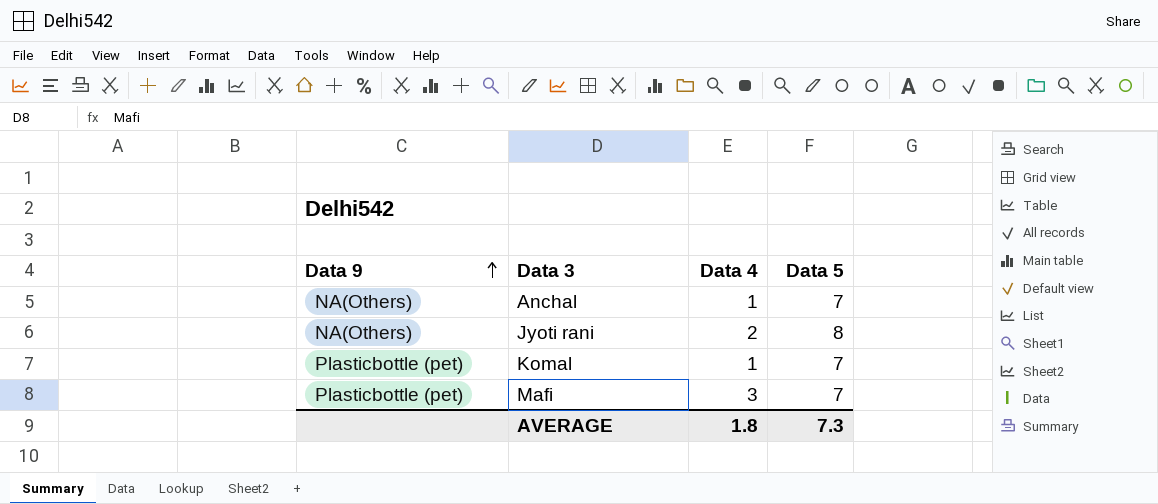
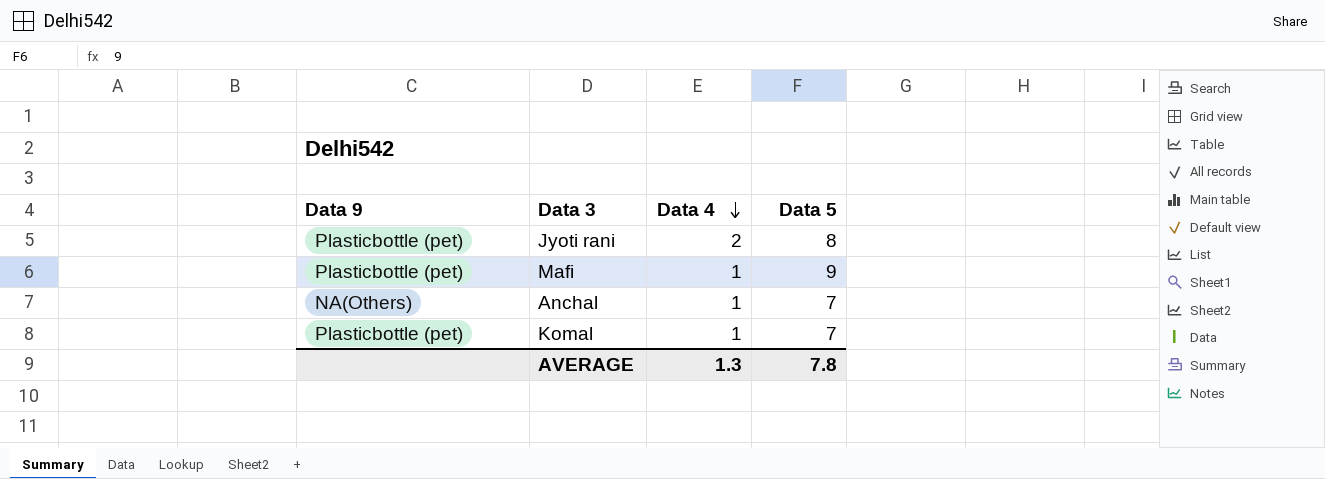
row order: Data 9 ascending -> Data 4 descending
Jyoti rani | Data 9: NA(Others) -> Plasticbottle (pet)
Mafi | Data 4: 3 -> 1
Mafi | Data 5: 7 -> 9
AVERAGE | Data 4: 1.8 -> 1.3
AVERAGE | Data 5: 7.3 -> 7.8

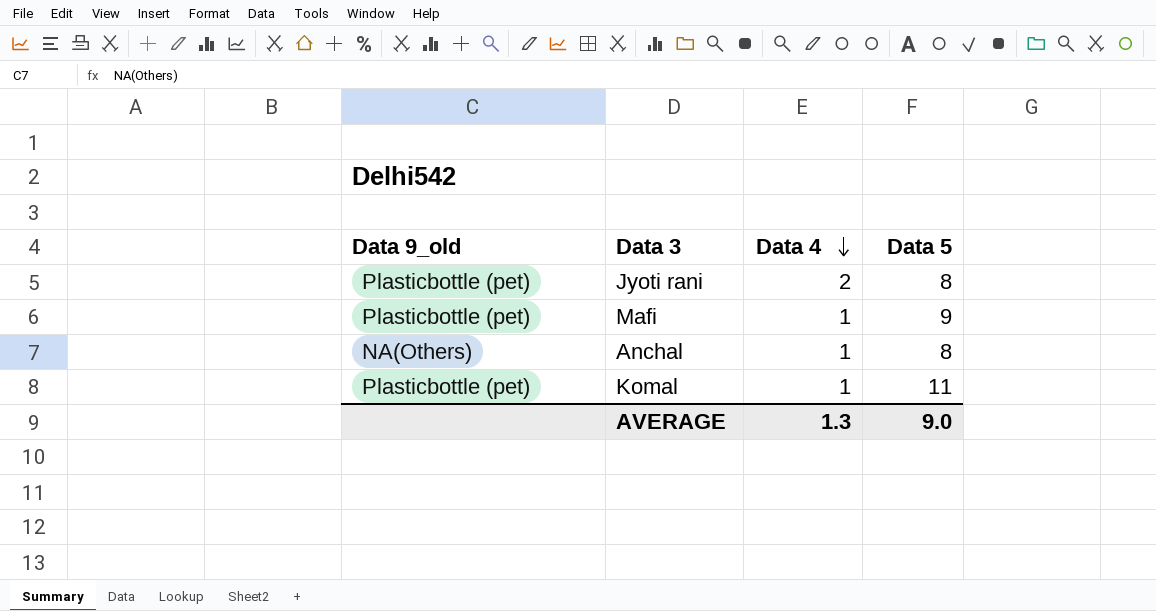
column name: Data 9 -> Data 9_old
Anchal | Data 5: 7 -> 8
Komal | Data 5: 7 -> 11
AVERAGE | Data 5: 7.8 -> 9.0

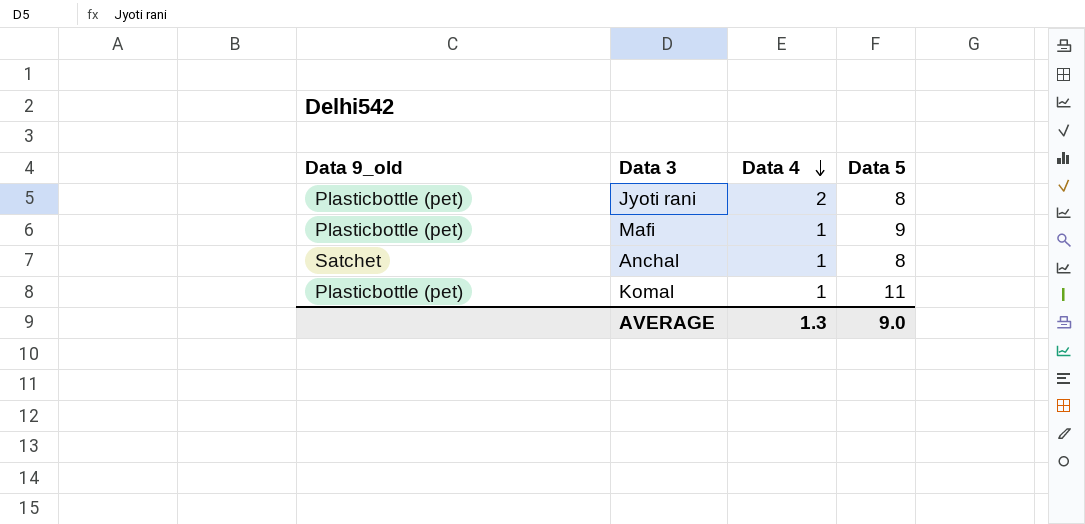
Anchal | Data 9_old: NA(Others) -> Satchet

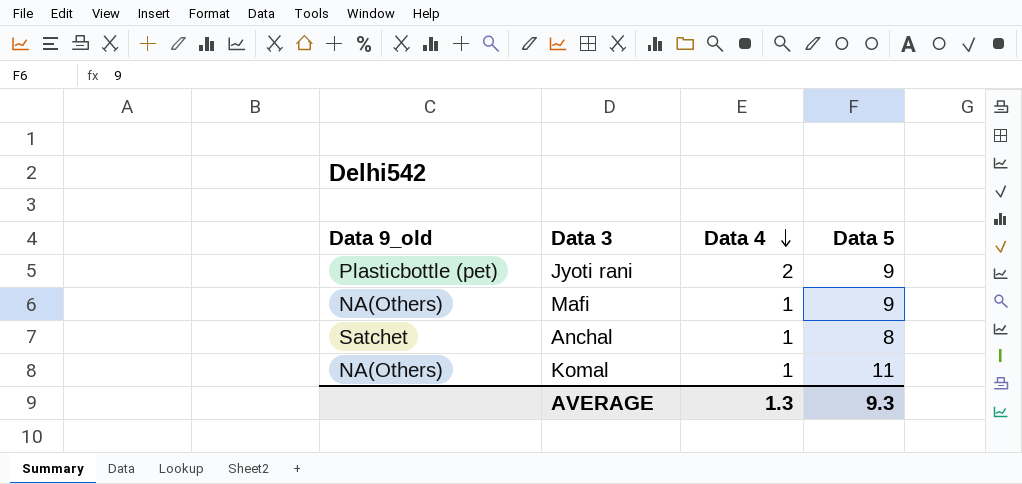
Jyoti rani | Data 5: 8 -> 9
Mafi | Data 9_old: Plasticbottle (pet) -> NA(Others)
Komal | Data 9_old: Plasticbottle (pet) -> NA(Others)
AVERAGE | Data 5: 9.0 -> 9.3

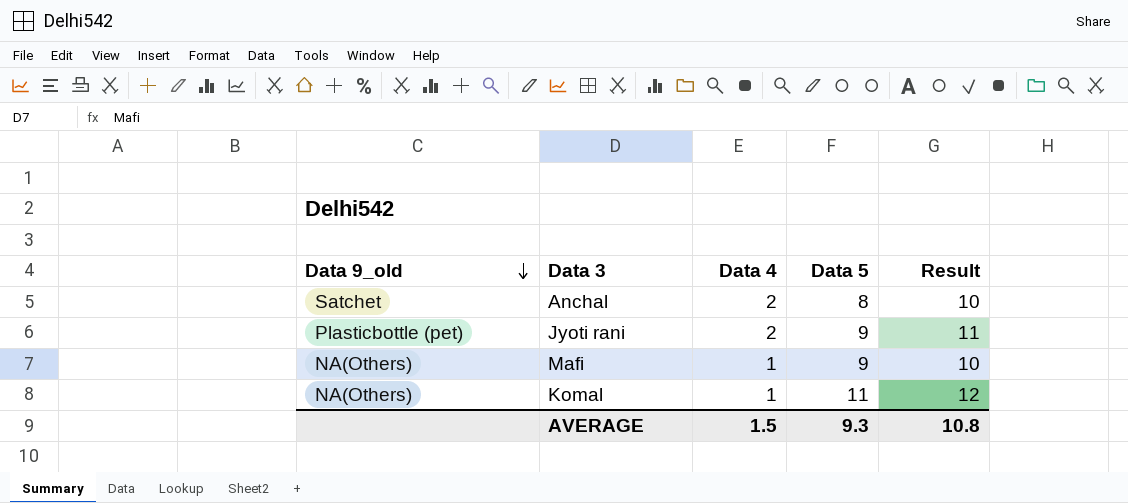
row order: Data 4 descending -> Data 9_old descending
column Result | formula: none -> [Data 4] + [Data 5]
Anchal | Data 4: 1 -> 2
AVERAGE | Data 4: 1.3 -> 1.5

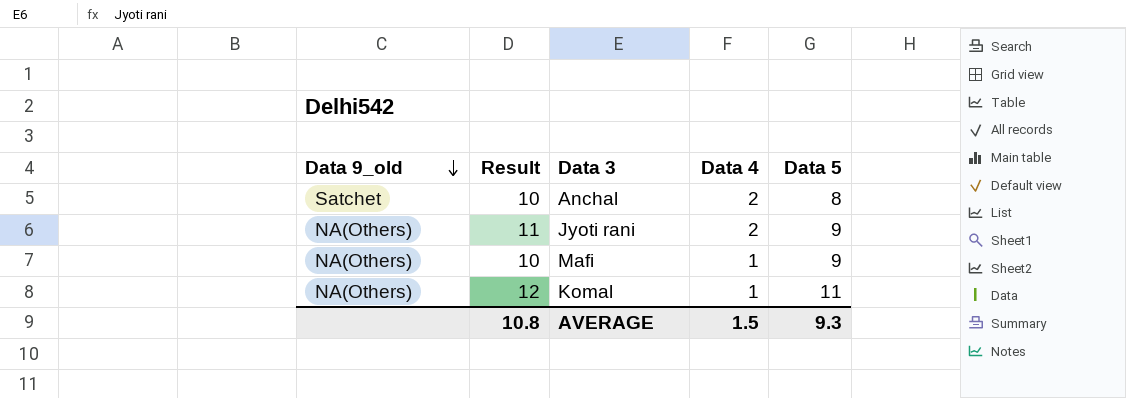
column Result | position: 5 -> 2
Jyoti rani | Data 9_old: Plasticbottle (pet) -> NA(Others)

